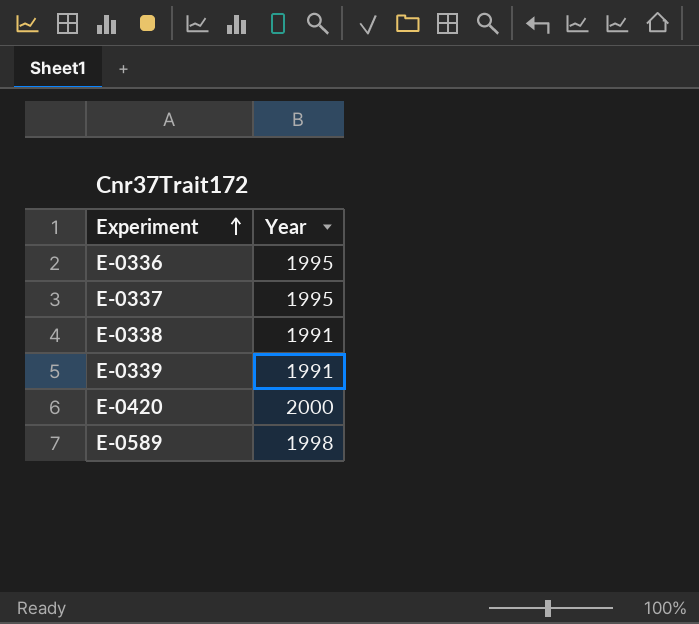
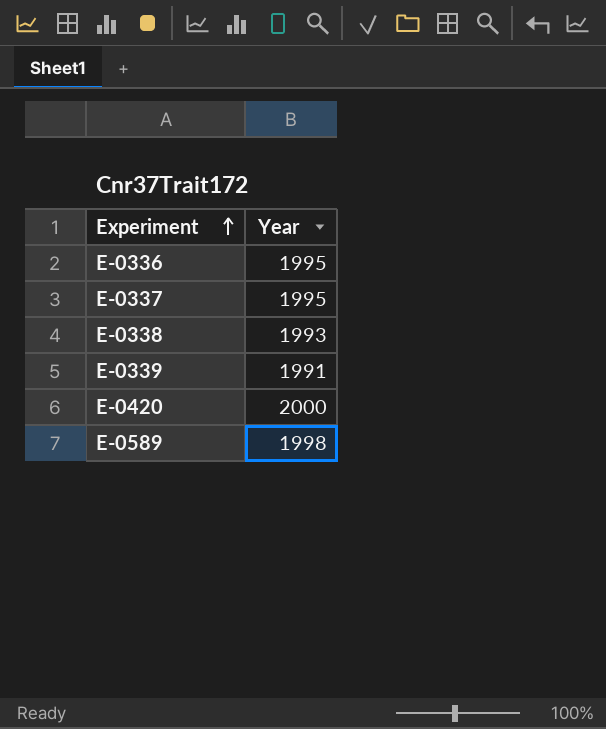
E-0338 | Year: 1991 -> 1993

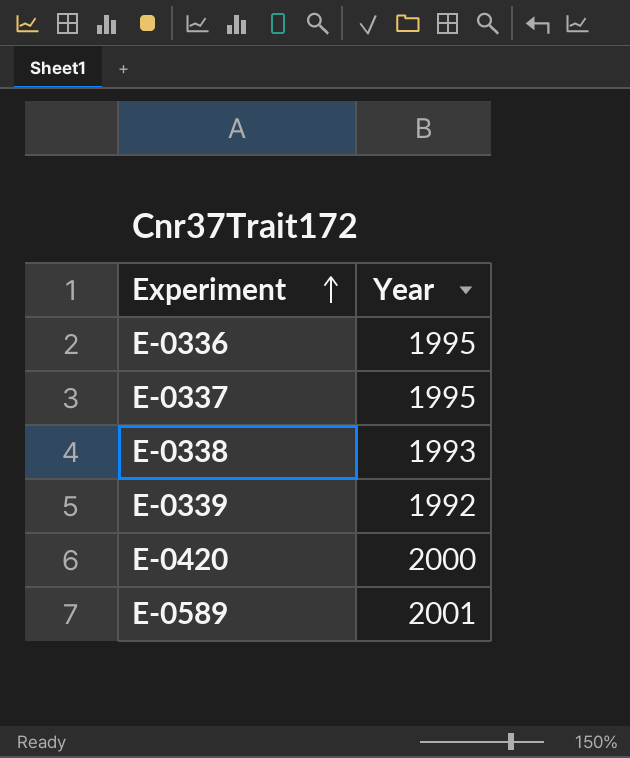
E-0339 | Year: 1991 -> 1992
E-0589 | Year: 1998 -> 2001

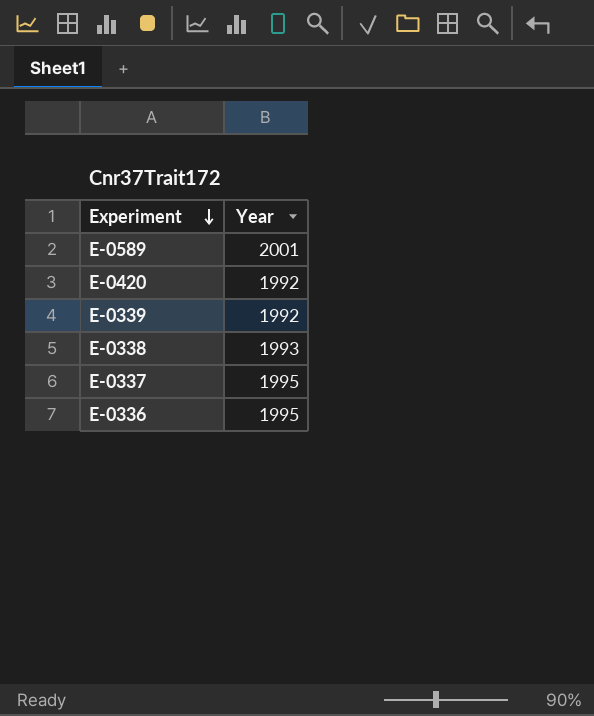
row order: Experiment ascending -> Experiment descending
E-0420 | Year: 2000 -> 1992

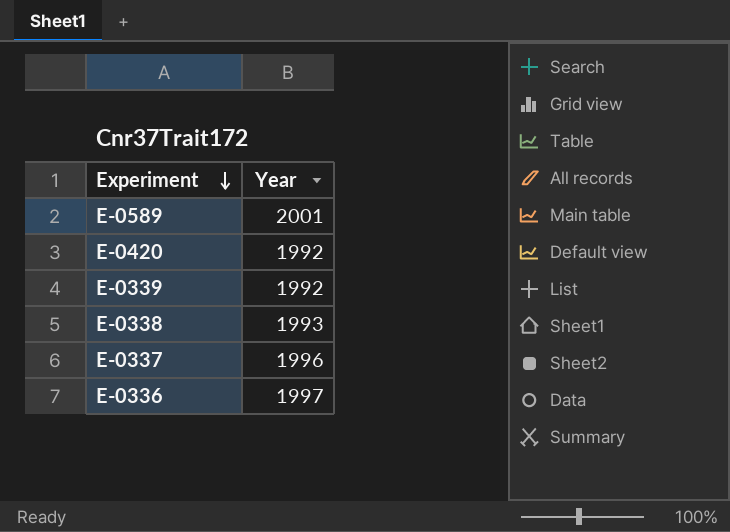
E-0337 | Year: 1995 -> 1996
E-0336 | Year: 1995 -> 1997

